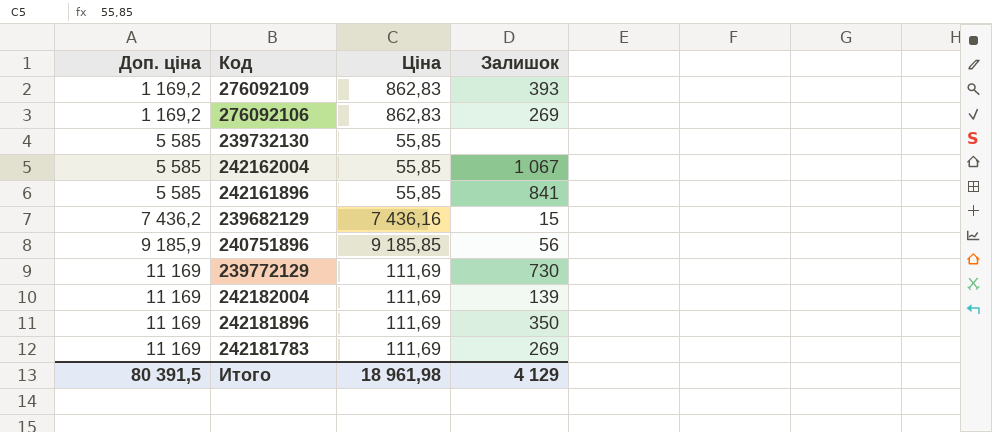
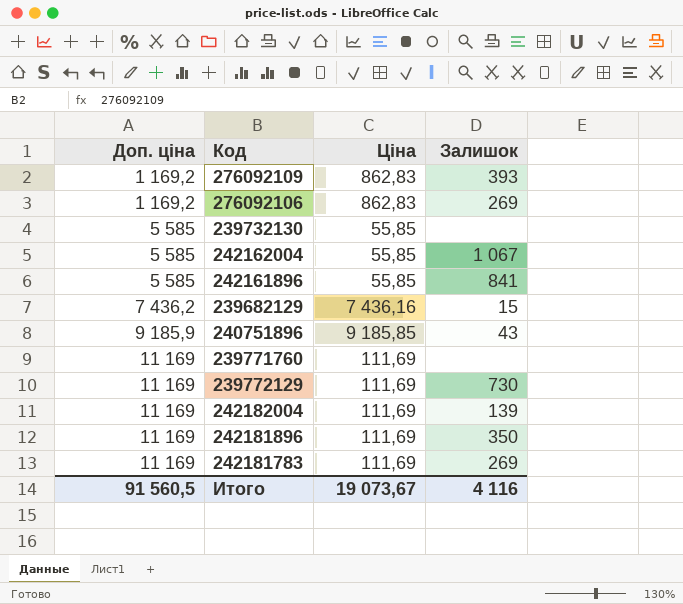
240751896 | Залишок: 56 -> 43
row 239771760: none -> 11 169 | 111,69 | none
Итого | Доп. ціна: 80 391,5 -> 91 560,5
Итого | Ціна: 18 961,98 -> 19 073,67
Итого | Залишок: 4 129 -> 4 116

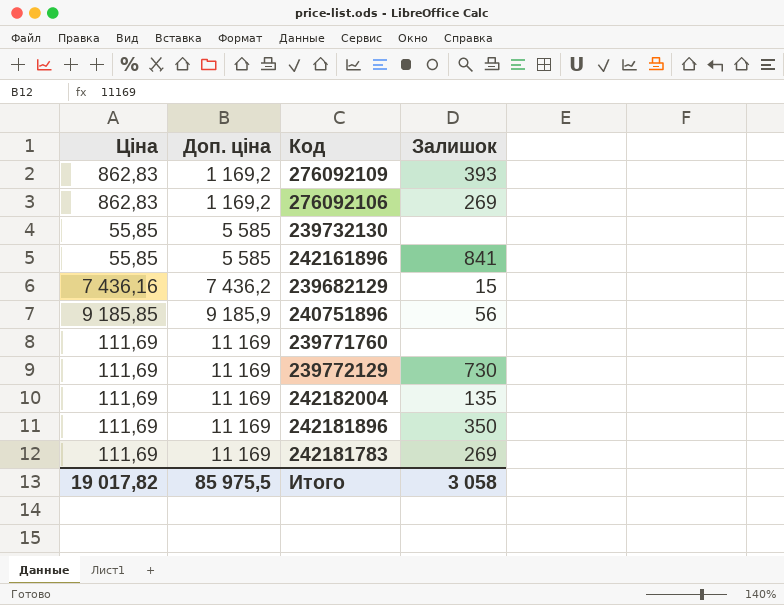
column Ціна | position: 3 -> 1
row 242162004: 5 585 | 55,85 | 1 067 -> none
240751896 | Залишок: 43 -> 56
242182004 | Залишок: 139 -> 135
Итого | Ціна: 19 073,67 -> 19 017,82
Итого | Доп. ціна: 91 560,5 -> 85 975,5
Итого | Залишок: 4 116 -> 3 058

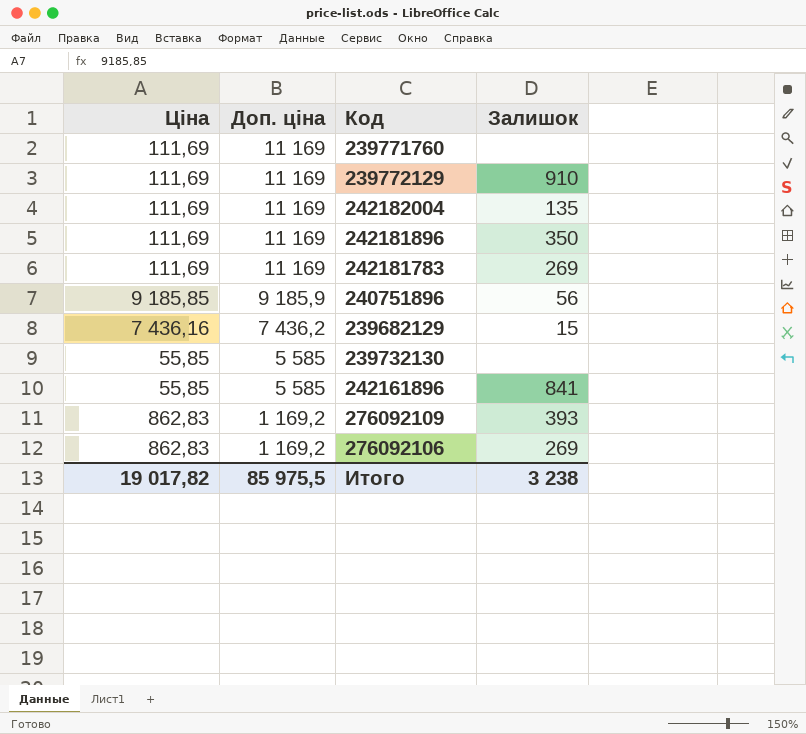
row order: Доп. ціна ascending -> Доп. ціна descending
239772129 | Залишок: 730 -> 910
Итого | Залишок: 3 058 -> 3 238

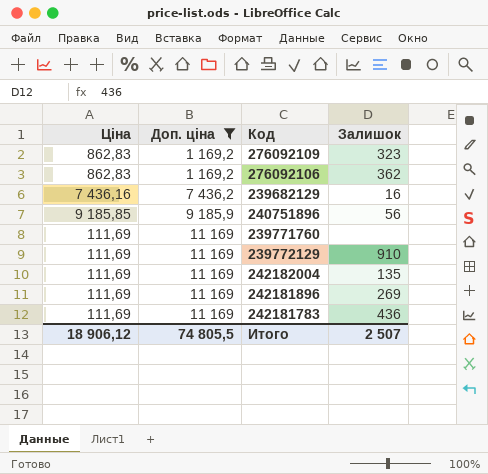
filter: none -> Доп. ціна != 5 585
row order: Доп. ціна descending -> Доп. ціна ascending
276092109 | Залишок: 393 -> 323
276092106 | Залишок: 269 -> 362
239682129 | Залишок: 15 -> 16
242181896 | Залишок: 350 -> 269
242181783 | Залишок: 269 -> 436
Итого | Ціна: 19 017,82 -> 18 906,12
Итого | Доп. ціна: 85 975,5 -> 74 805,5
Итого | Залишок: 3 238 -> 2 507

